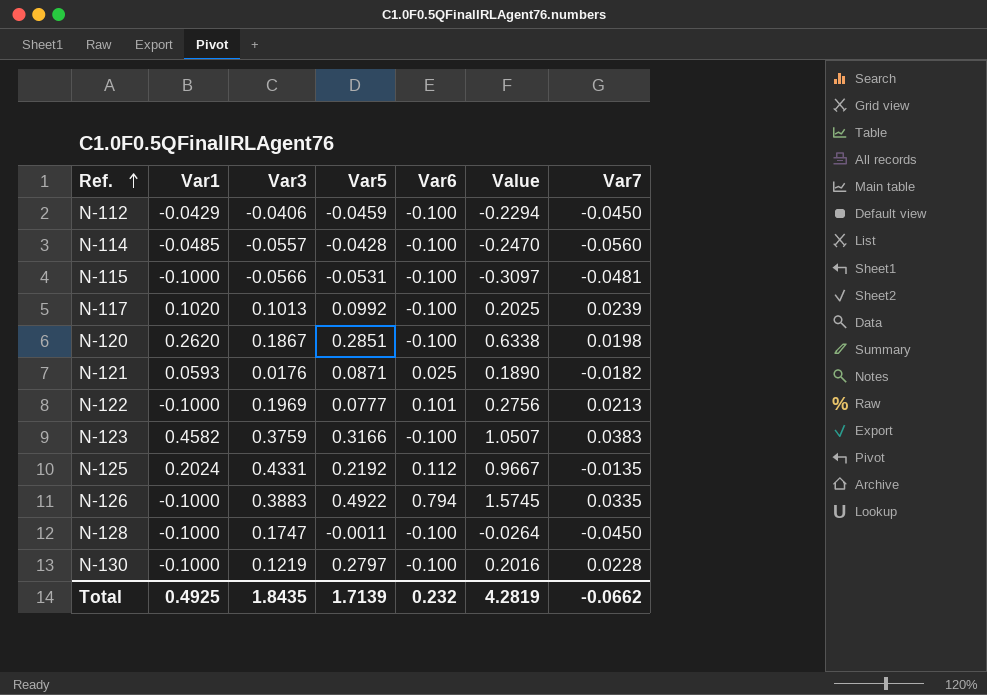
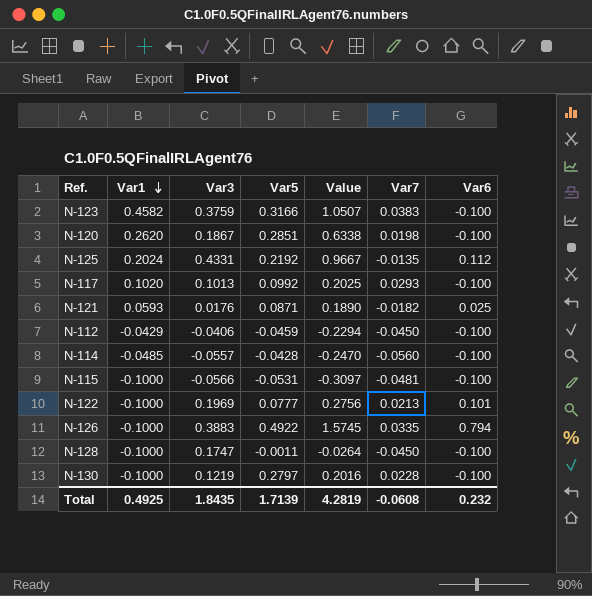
row order: Ref. ascending -> Var1 descending
column Var6 | position: 5 -> 7
N-117 | Var7: 0.0239 -> 0.0293
Total | Var7: -0.0662 -> -0.0608

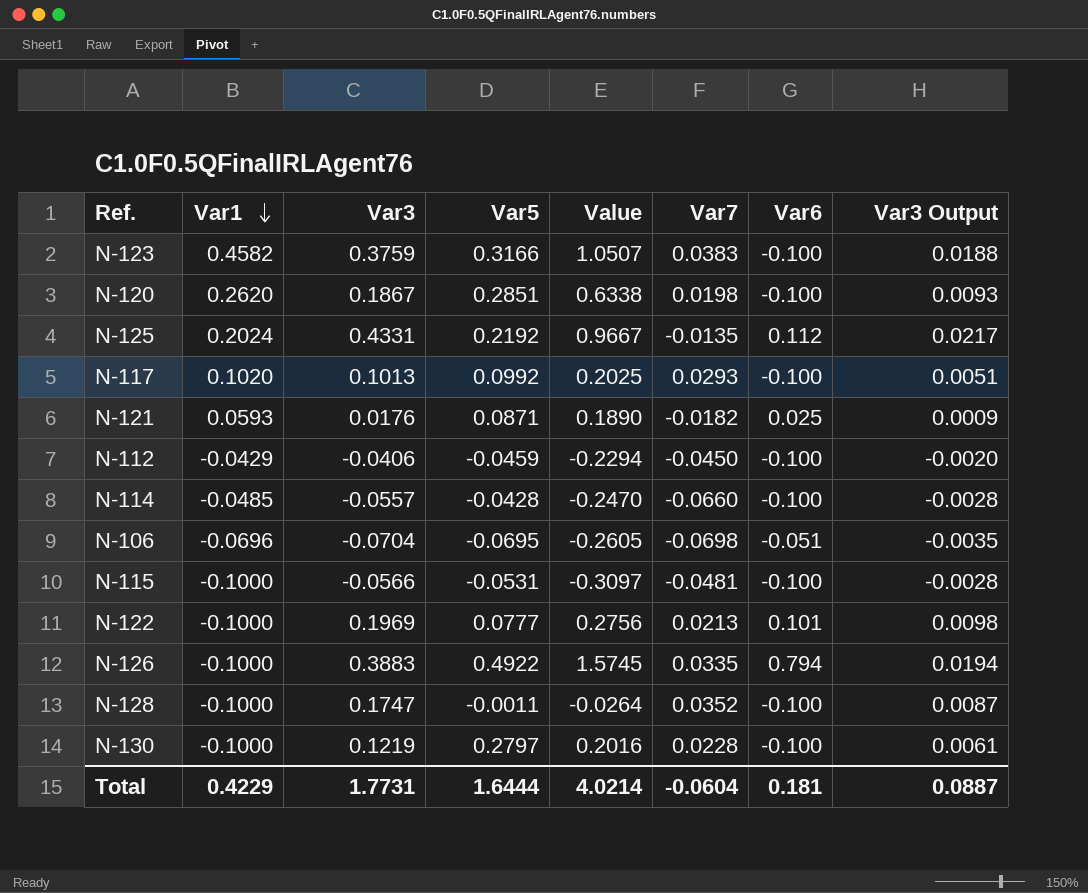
column Var3 Output | formula: none -> [Var3] * 0.05
N-114 | Var7: -0.0560 -> -0.0660
row N-106: none -> -0.0696 | -0.0704 | -0.0695 | -0.2605 | -0.0698 | -0.051 | -0.0035
N-128 | Var7: -0.0450 -> 0.0352
Total | Var1: 0.4925 -> 0.4229
Total | Var3: 1.8435 -> 1.7731
Total | Var5: 1.7139 -> 1.6444
Total | Value: 4.2819 -> 4.0214
Total | Var7: -0.0608 -> -0.0604
Total | Var6: 0.232 -> 0.181

